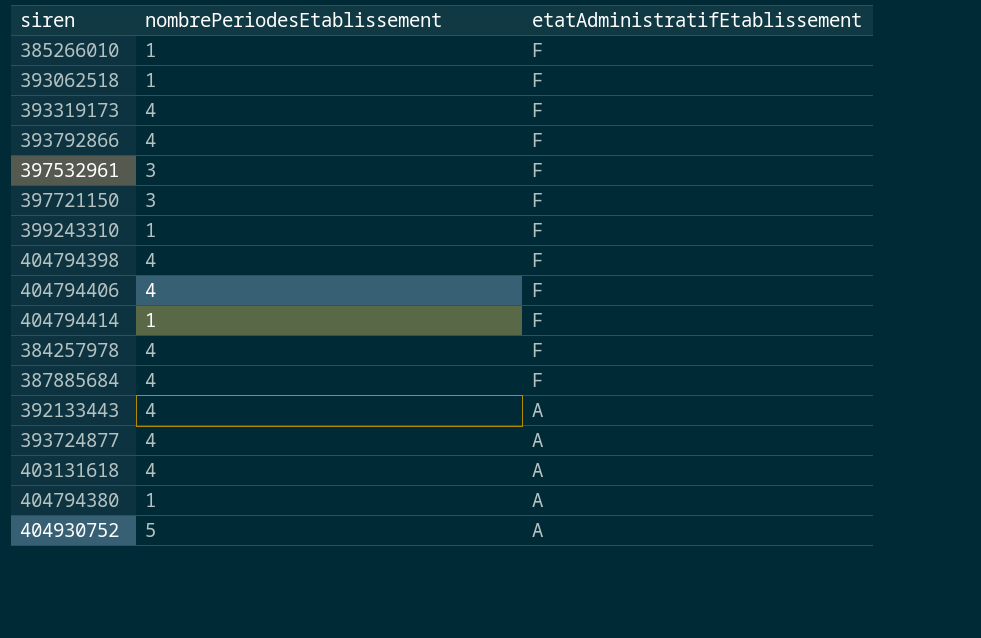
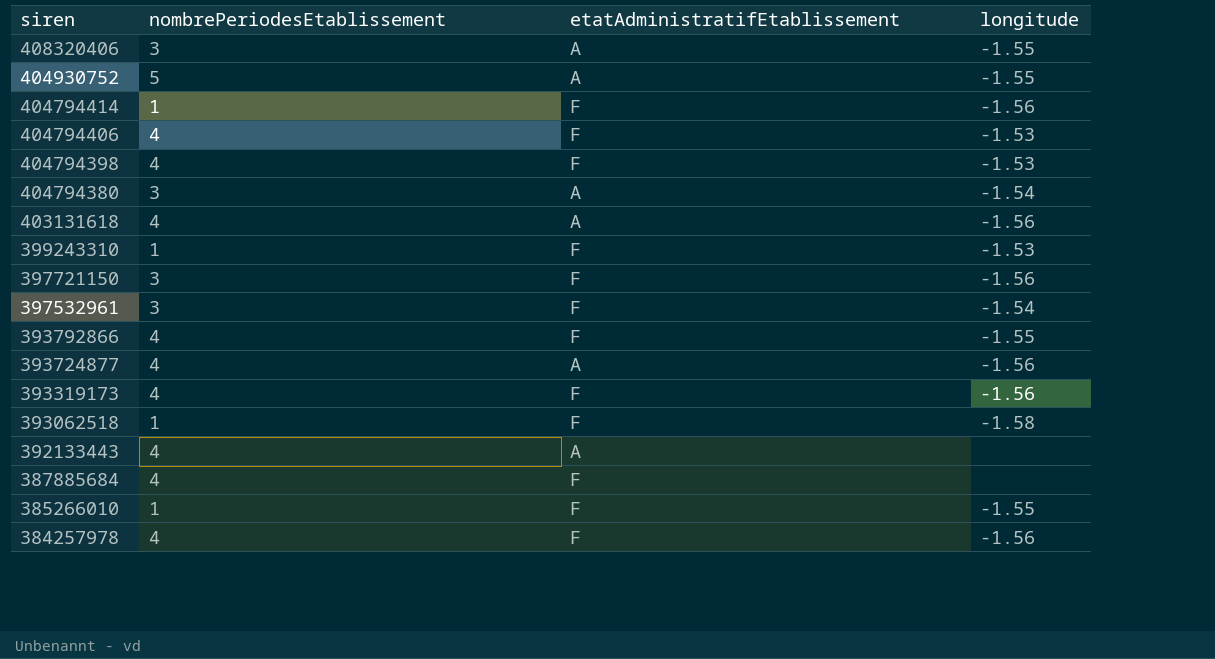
row order: etatAdministratifEtablissement descending -> siren descending
column longitude | position: none -> 4
row 408320406: none -> 3 | A | -1.55
404794380 | nombrePeriodesEtablissement: 1 -> 3

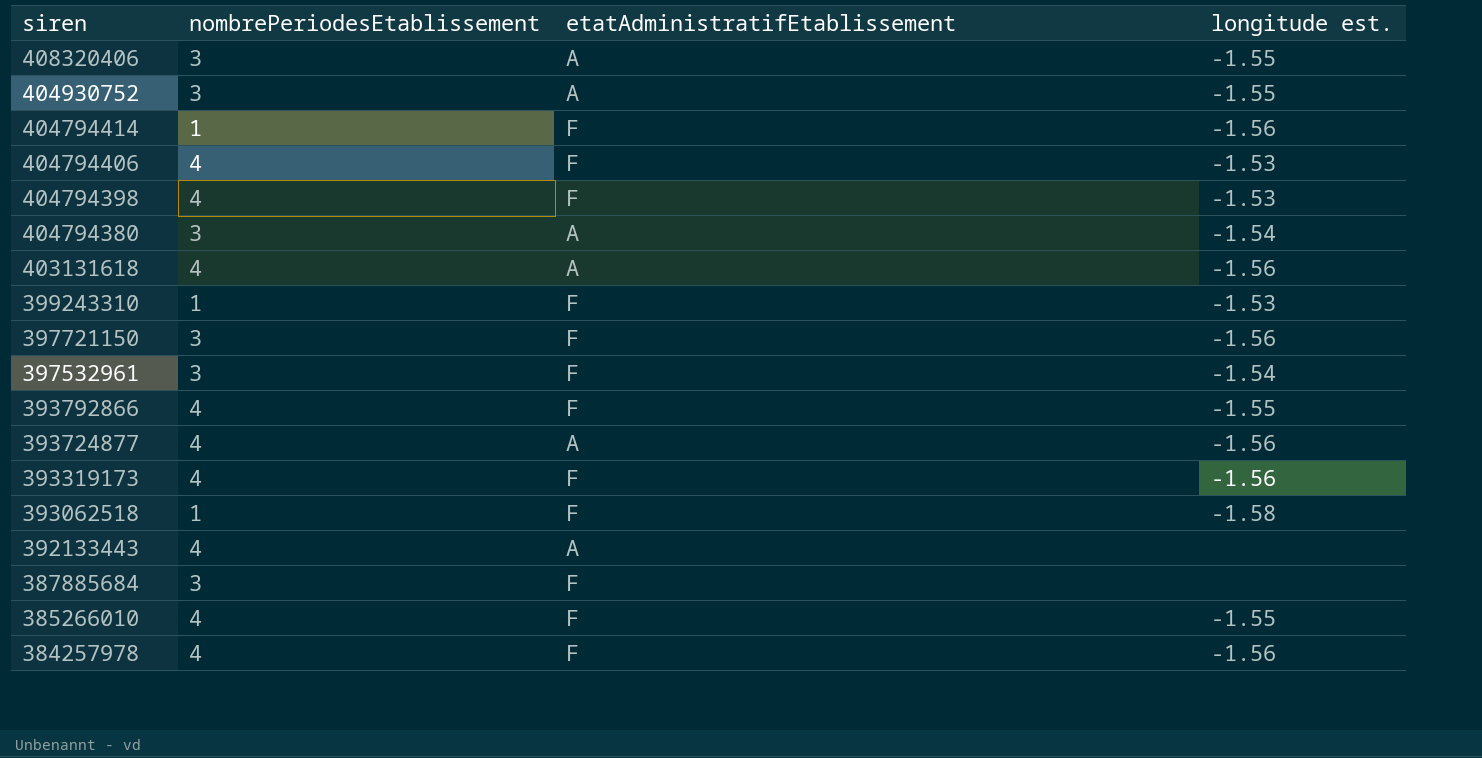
column name: longitude -> longitude est.
404930752 | nombrePeriodesEtablissement: 5 -> 3
387885684 | nombrePeriodesEtablissement: 4 -> 3
385266010 | nombrePeriodesEtablissement: 1 -> 4

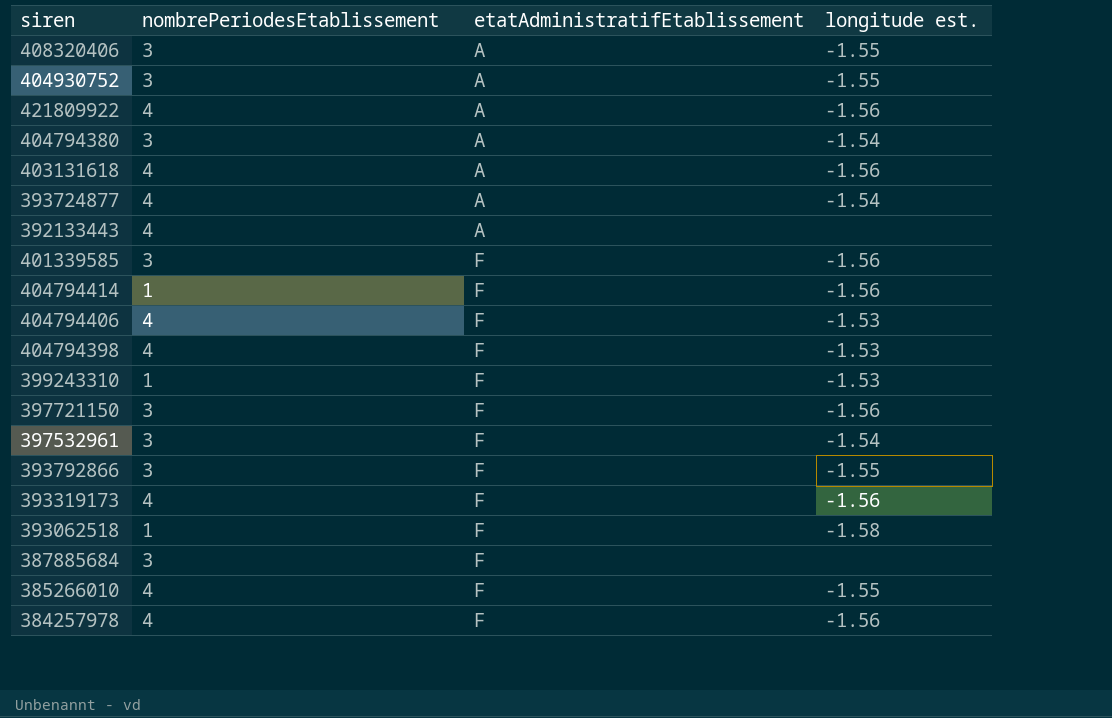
row order: siren descending -> etatAdministratifEtablissement ascending
row 421809922: none -> 4 | A | -1.56
393724877 | longitude est.: -1.56 -> -1.54
row 401339585: none -> 3 | F | -1.56
393792866 | nombrePeriodesEtablissement: 4 -> 3

